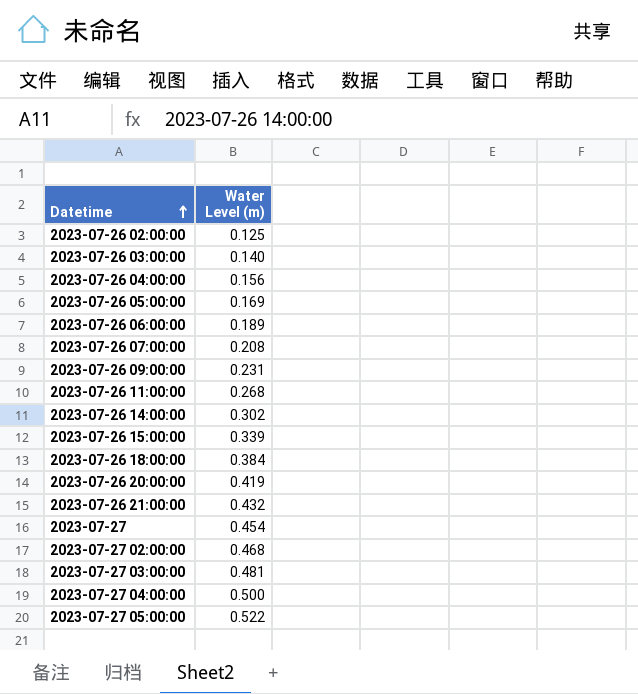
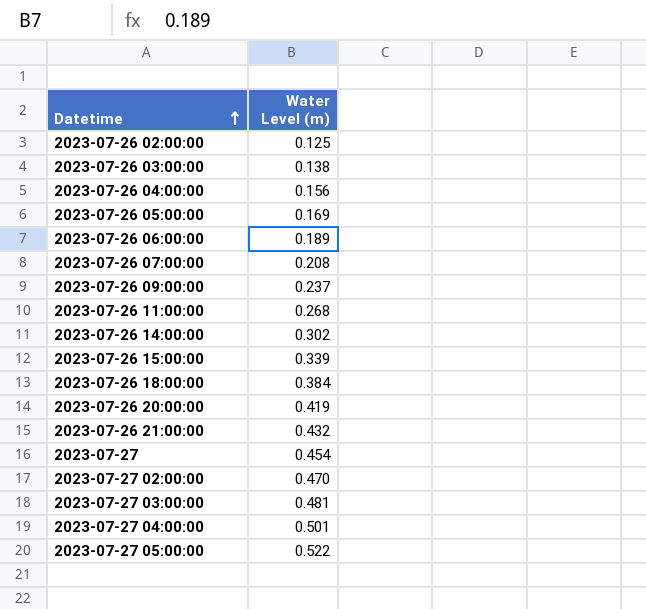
2023-07-26 03:00:00 | Water Level (m): 0.140 -> 0.138
2023-07-26 09:00:00 | Water Level (m): 0.231 -> 0.237
2023-07-27 02:00:00 | Water Level (m): 0.468 -> 0.470
2023-07-27 04:00:00 | Water Level (m): 0.500 -> 0.501

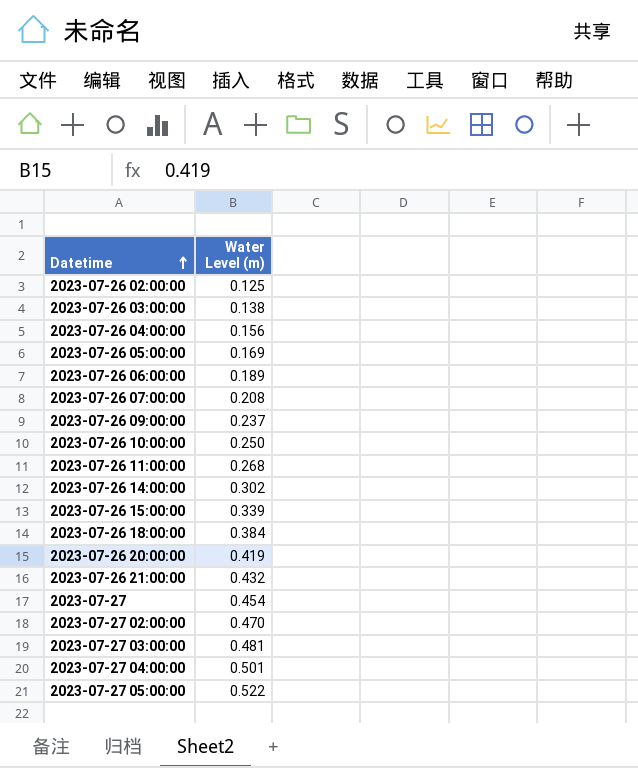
row 2023-07-26 10:00:00: none -> 0.250

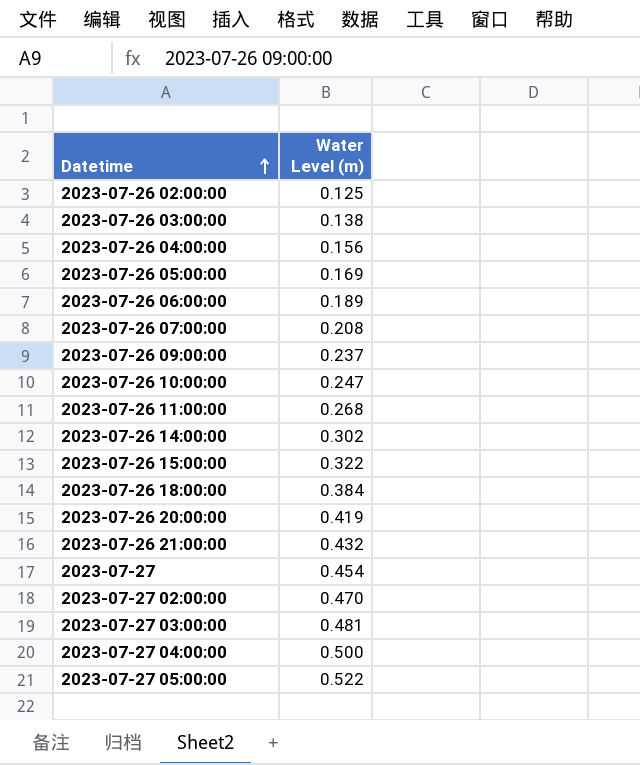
2023-07-26 10:00:00 | Water Level (m): 0.250 -> 0.247
2023-07-26 15:00:00 | Water Level (m): 0.339 -> 0.322
2023-07-27 04:00:00 | Water Level (m): 0.501 -> 0.500

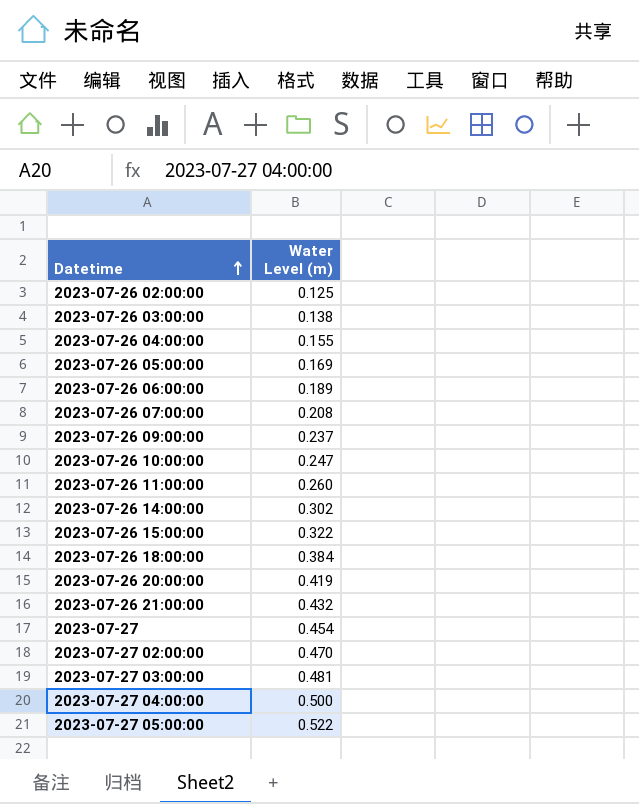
2023-07-26 04:00:00 | Water Level (m): 0.156 -> 0.155
2023-07-26 11:00:00 | Water Level (m): 0.268 -> 0.260

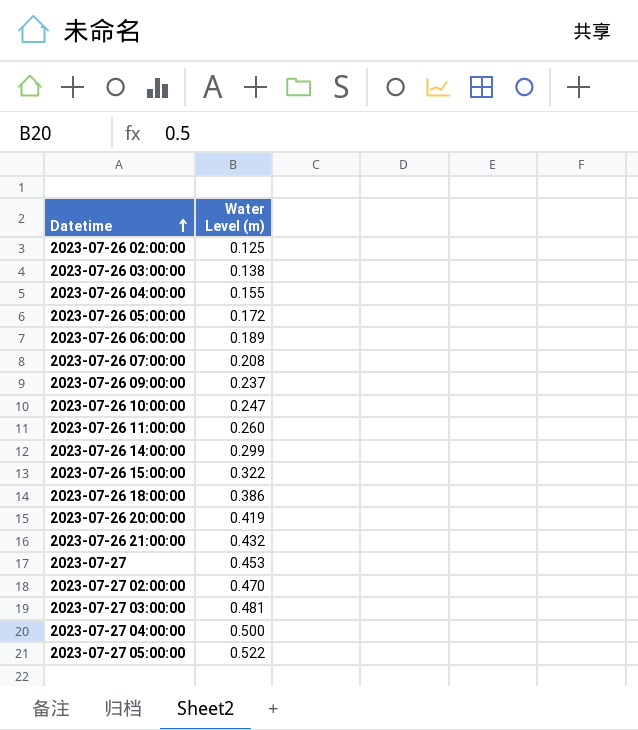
2023-07-26 05:00:00 | Water Level (m): 0.169 -> 0.172
2023-07-26 14:00:00 | Water Level (m): 0.302 -> 0.299
2023-07-26 18:00:00 | Water Level (m): 0.384 -> 0.386
2023-07-27 | Water Level (m): 0.454 -> 0.453

